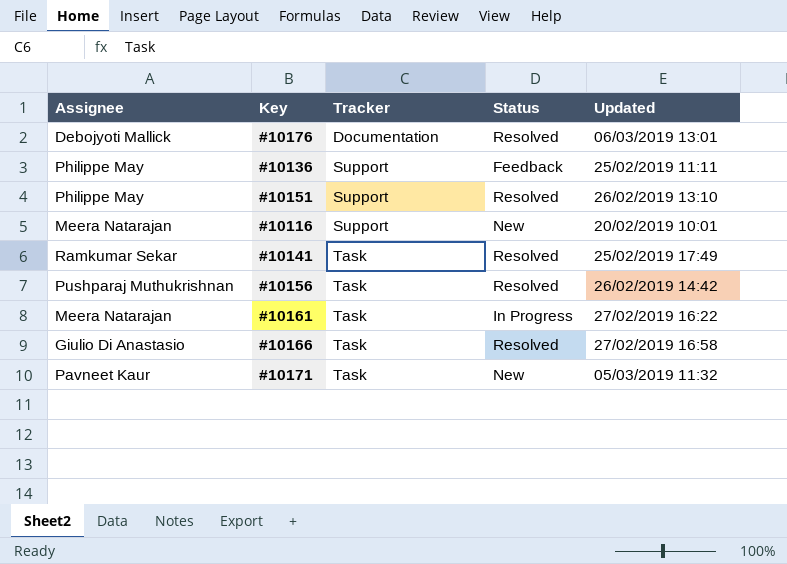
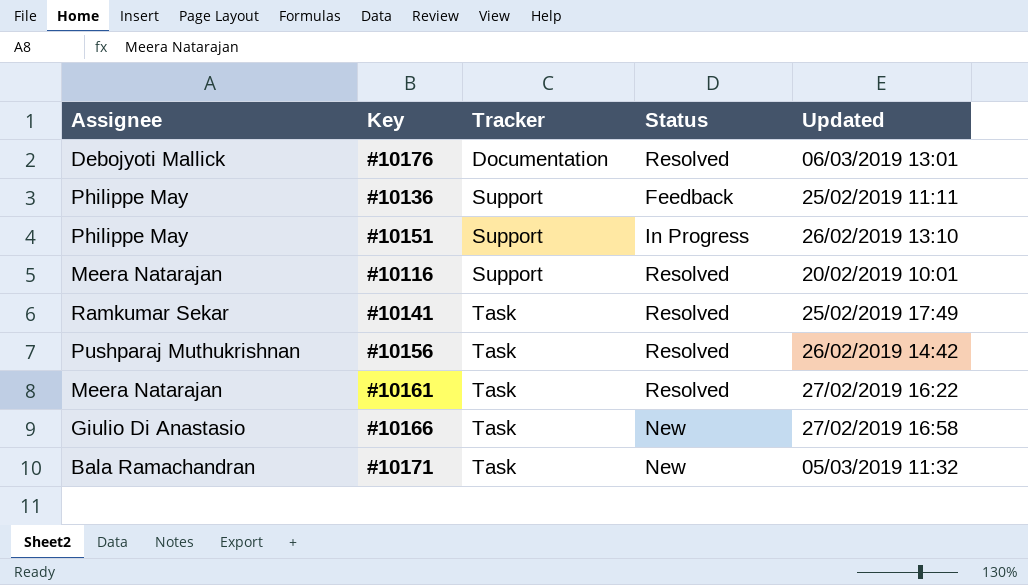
#10151 | Status: Resolved -> In Progress
#10116 | Status: New -> Resolved
#10161 | Status: In Progress -> Resolved
#10166 | Status: Resolved -> New
#10171 | Assignee: Pavneet Kaur -> Bala Ramachandran

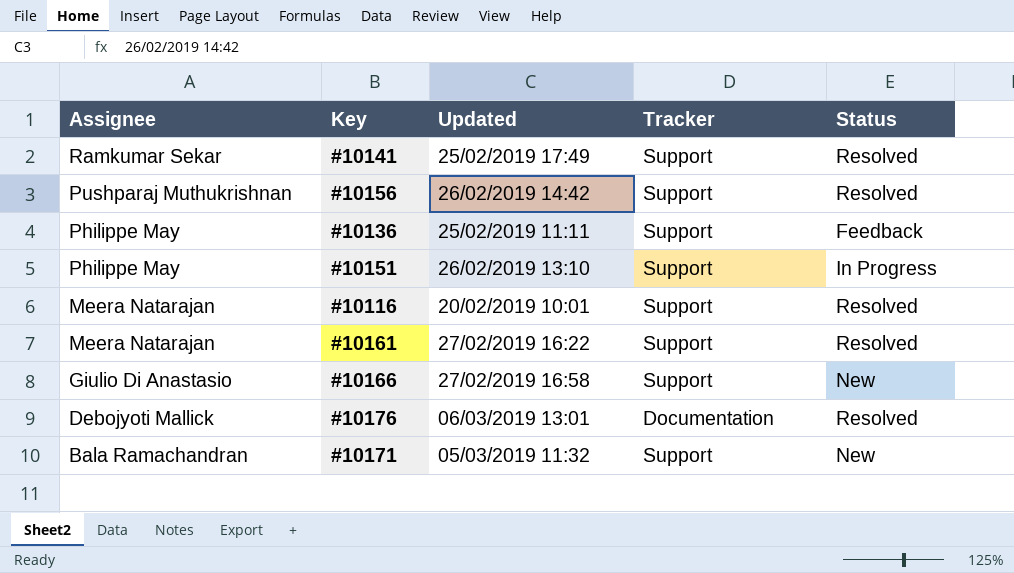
row order: Tracker ascending -> Assignee descending
column Updated | position: 5 -> 3
#10141 | Tracker: Task -> Support
#10156 | Tracker: Task -> Support
#10161 | Tracker: Task -> Support
#10166 | Tracker: Task -> Support
#10171 | Tracker: Task -> Support

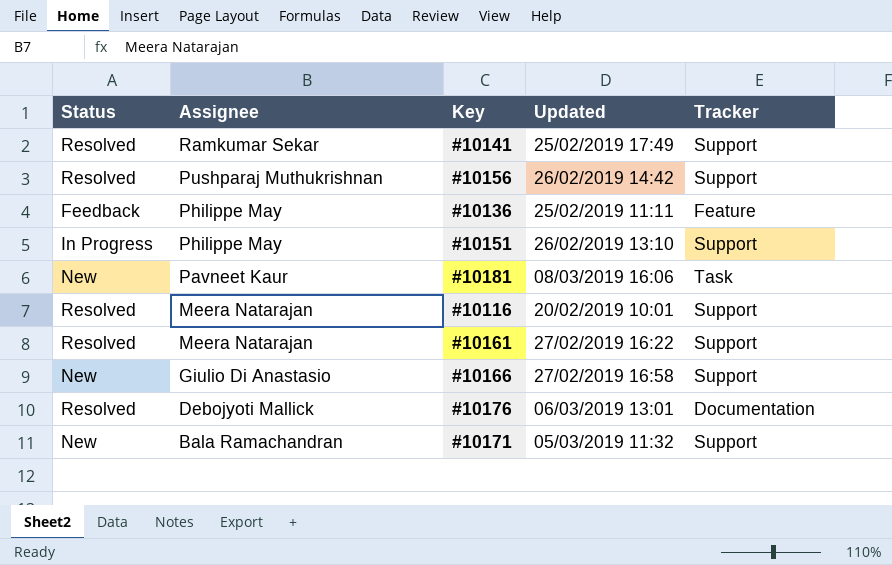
column Status | position: 5 -> 1
#10136 | Tracker: Support -> Feature
row #10181: none -> New | Pavneet Kaur | 08/03/2019 16:06 | Task

